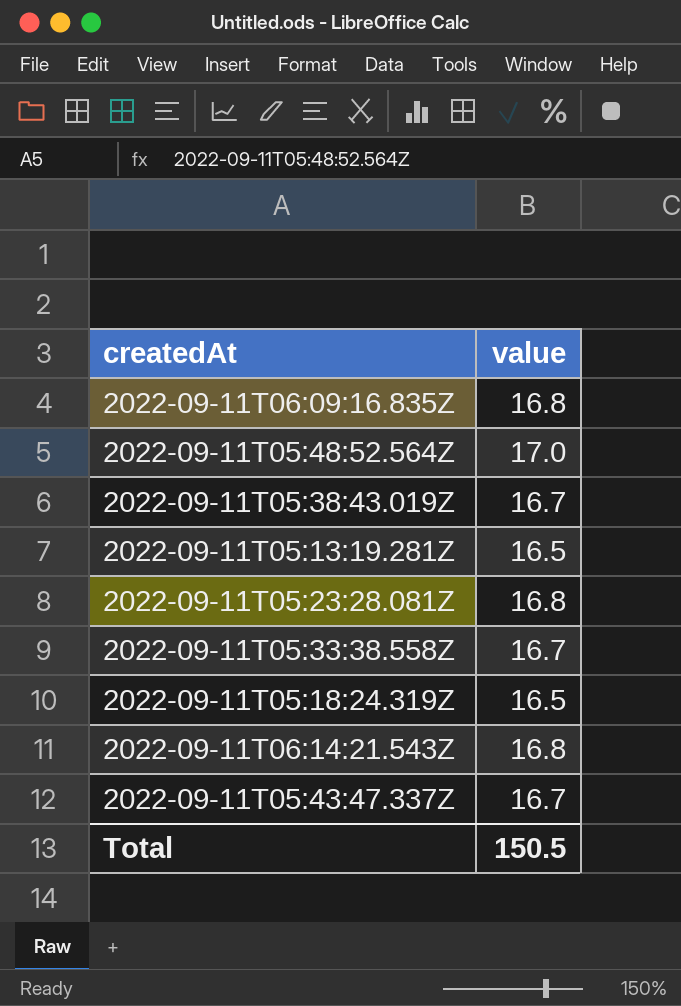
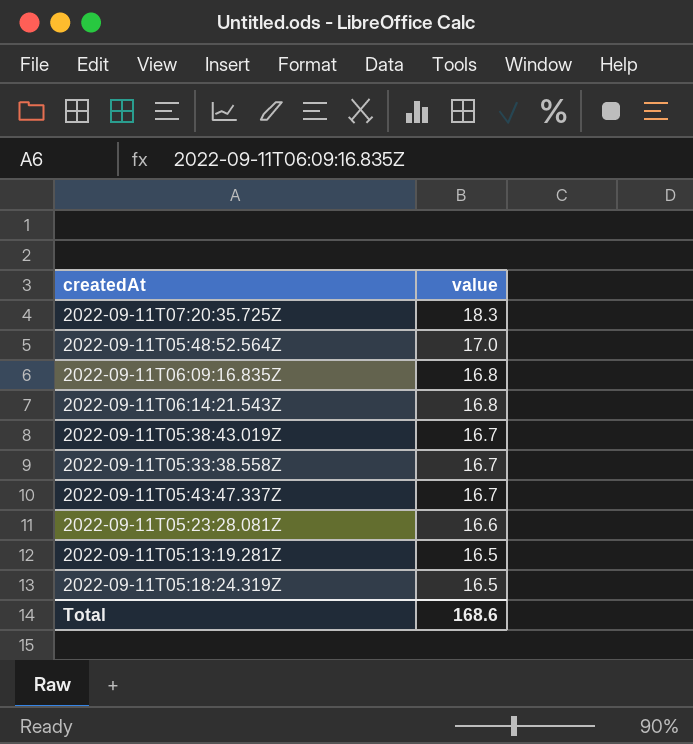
row order: none -> value descending
row 2022-09-11T07:20:35.725Z: none -> 18.3
2022-09-11T05:23:28.081Z | value: 16.8 -> 16.6
Total | value: 150.5 -> 168.6

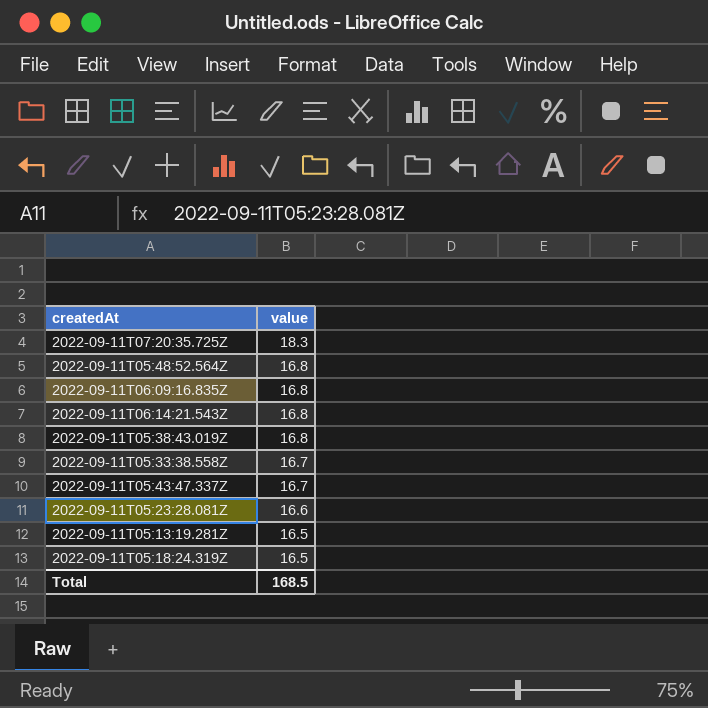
2022-09-11T05:48:52.564Z | value: 17.0 -> 16.8
2022-09-11T05:38:43.019Z | value: 16.7 -> 16.8
Total | value: 168.6 -> 168.5

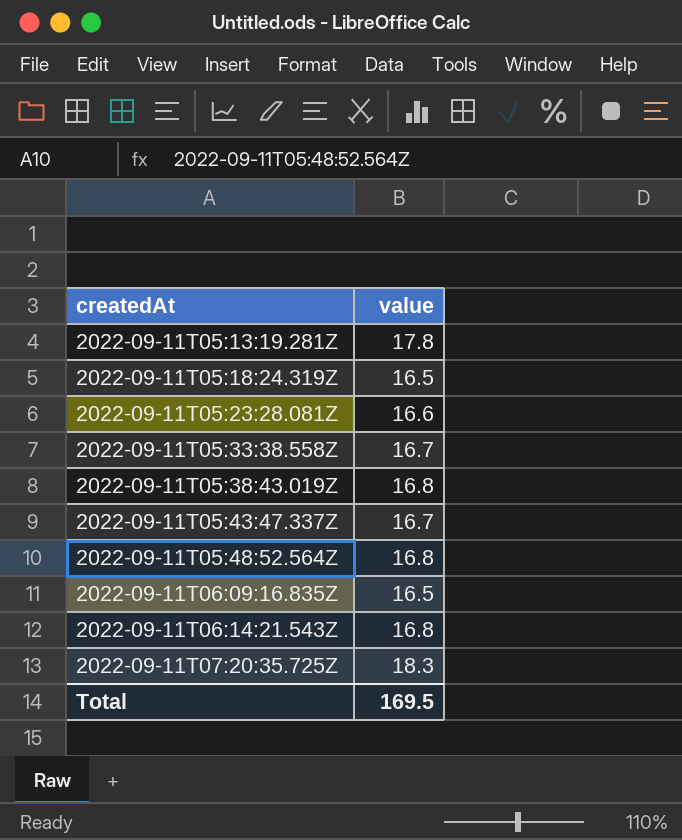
row order: value descending -> createdAt ascending
2022-09-11T05:13:19.281Z | value: 16.5 -> 17.8
2022-09-11T06:09:16.835Z | value: 16.8 -> 16.5
Total | value: 168.5 -> 169.5

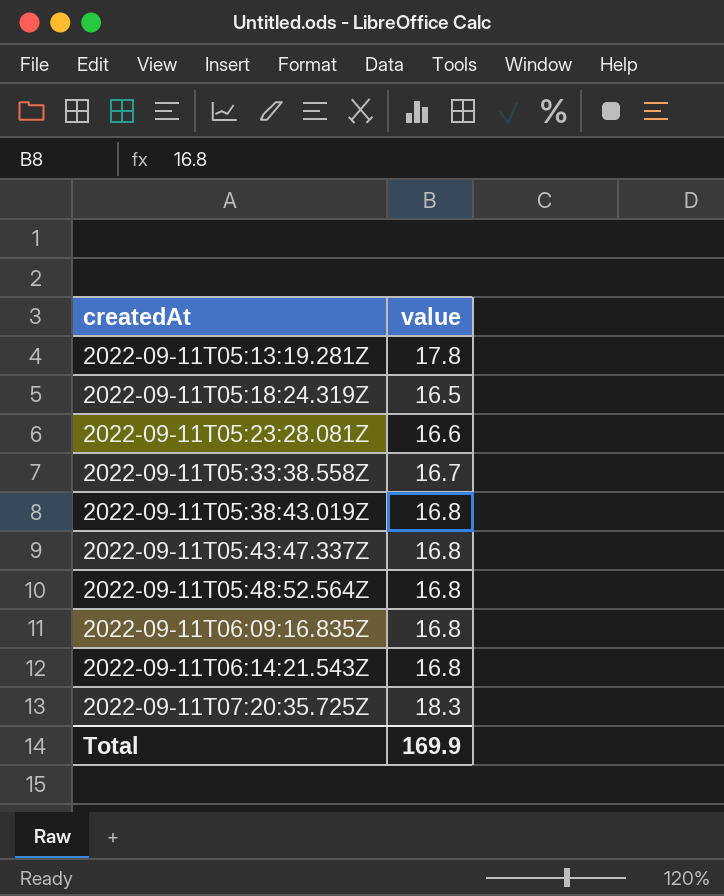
2022-09-11T05:43:47.337Z | value: 16.7 -> 16.8
2022-09-11T06:09:16.835Z | value: 16.5 -> 16.8
Total | value: 169.5 -> 169.9

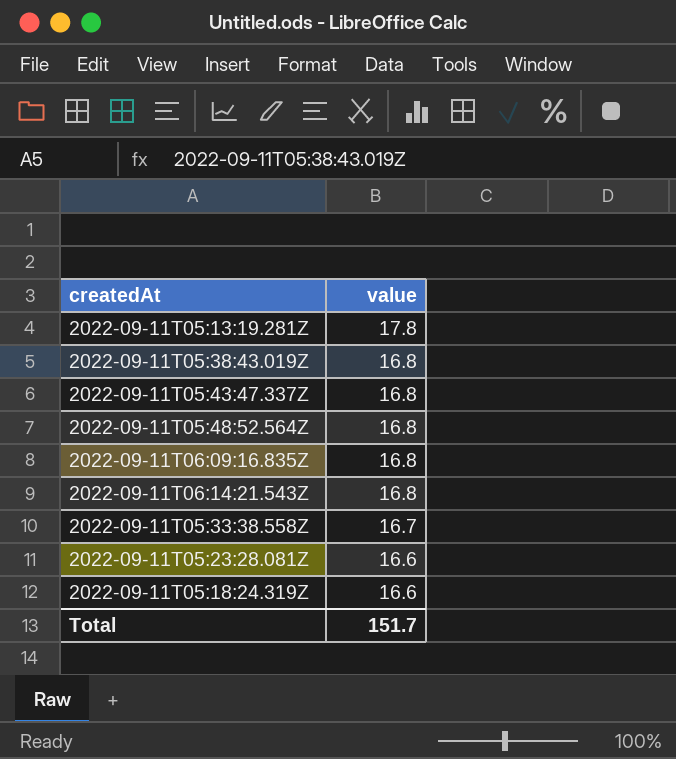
row order: createdAt ascending -> value descending
row 2022-09-11T07:20:35.725Z: 18.3 -> none
2022-09-11T05:18:24.319Z | value: 16.5 -> 16.6
Total | value: 169.9 -> 151.7

